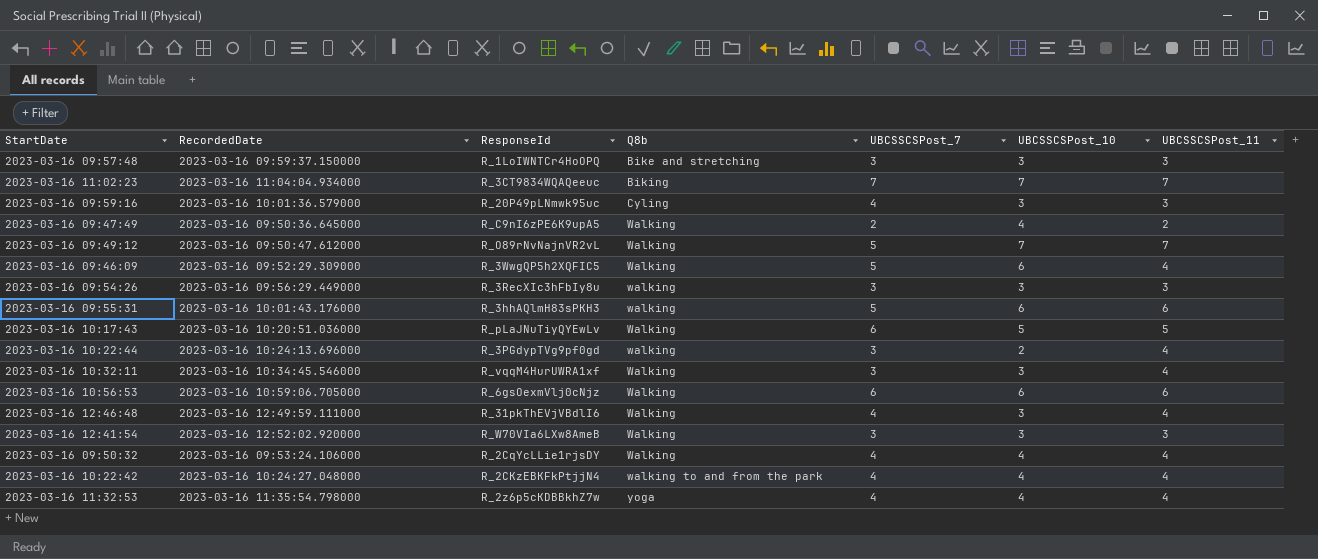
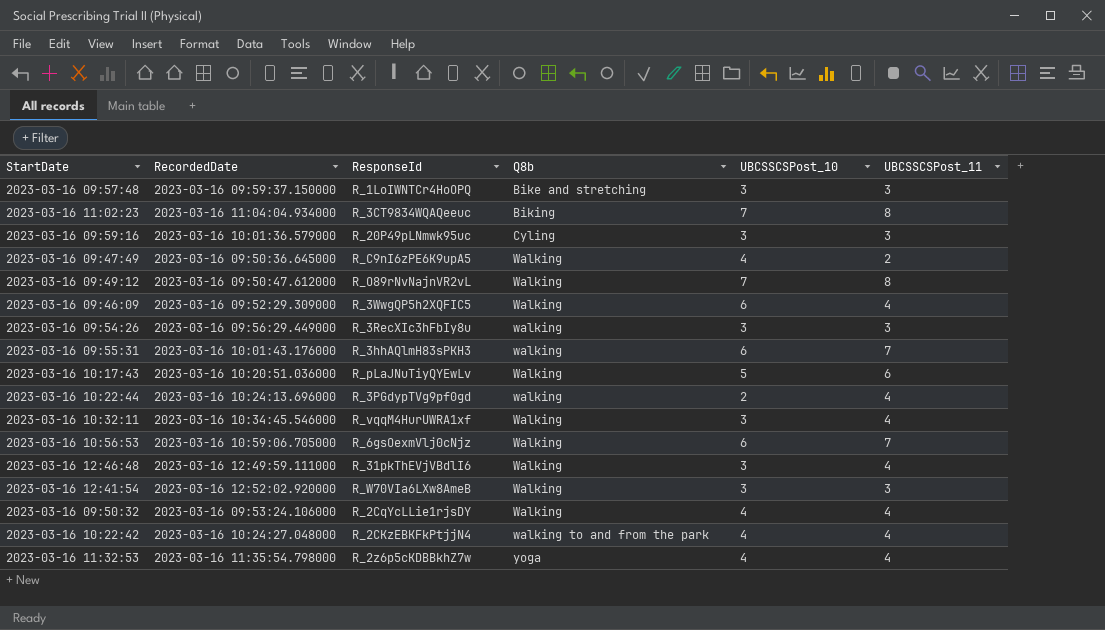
column UBCSSCSPost_7 | position: 5 -> none
2023-03-16 11:02:23 | UBCSSCSPost_11: 7 -> 8
2023-03-16 09:49:12 | UBCSSCSPost_11: 7 -> 8
2023-03-16 09:55:31 | UBCSSCSPost_11: 6 -> 7
2023-03-16 10:17:43 | UBCSSCSPost_11: 5 -> 6
2023-03-16 10:56:53 | UBCSSCSPost_11: 6 -> 7

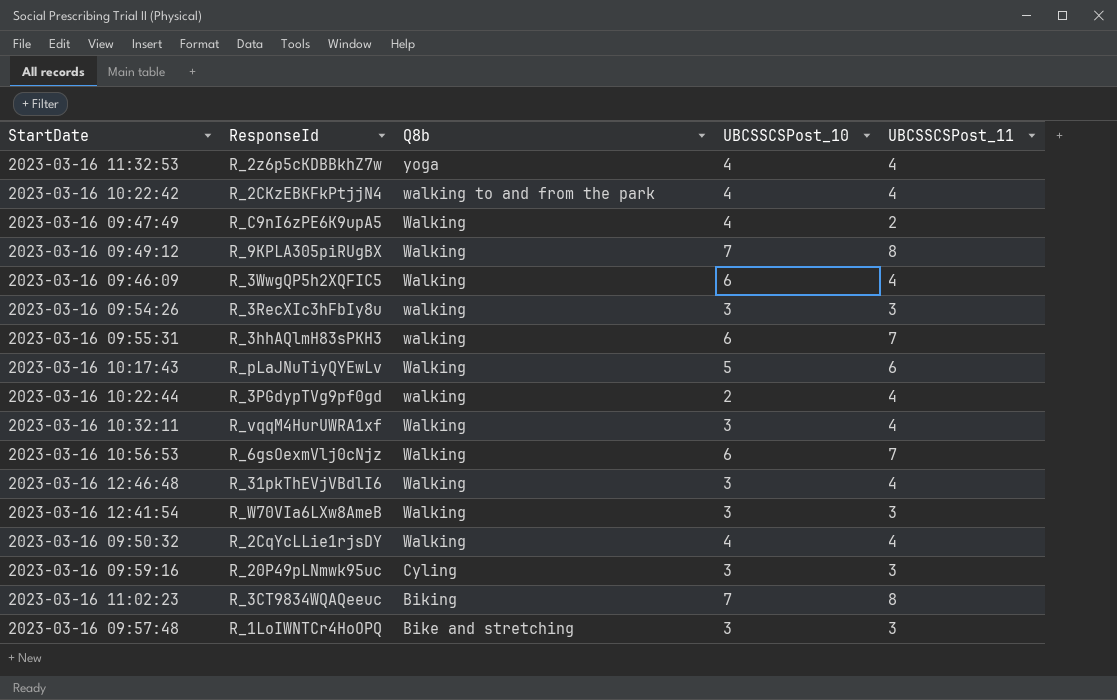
row order: Q8b ascending -> Q8b descending
column RecordedDate | position: 2 -> none
2023-03-16 09:49:12 | ResponseId: R_O89rNvNajnVR2vL -> R_9KPLA305piRUgBX

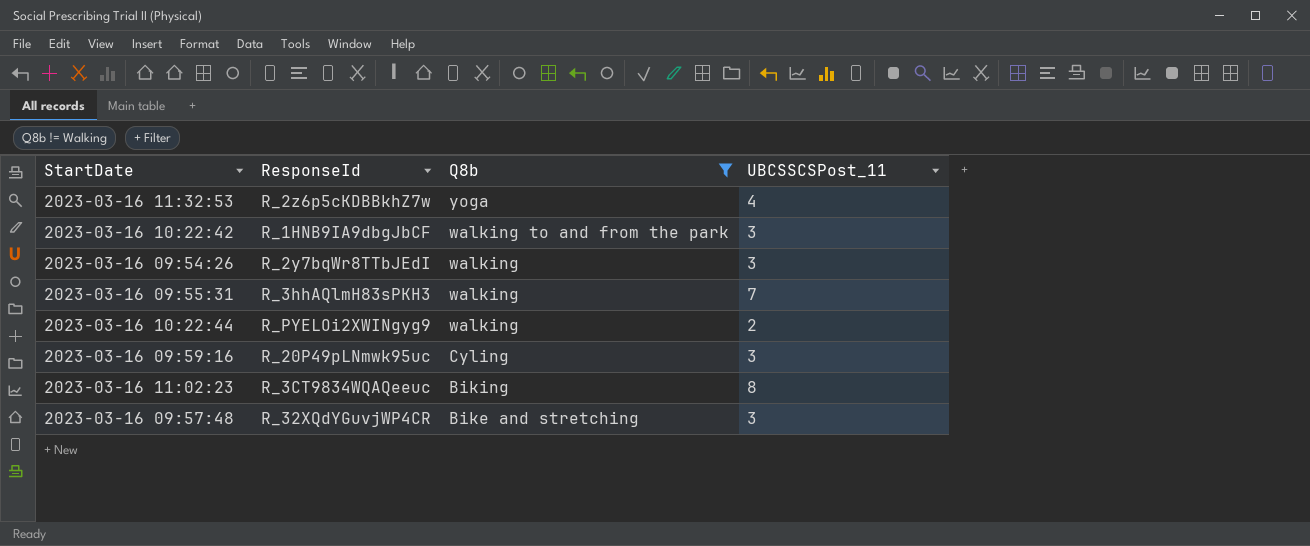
filter: none -> Q8b != Walking
column UBCSSCSPost_10 | position: 4 -> none
2023-03-16 10:22:42 | ResponseId: R_2CKzEBKFkPtjjN4 -> R_1HNB9IA9dbgJbCF
2023-03-16 10:22:42 | UBCSSCSPost_11: 4 -> 3
2023-03-16 09:54:26 | ResponseId: R_3RecXIc3hFbIy8u -> R_2y7bqWr8TTbJEdI
2023-03-16 10:22:44 | ResponseId: R_3PGdypTVg9pf0gd -> R_PYELOi2XWINgyg9
2023-03-16 10:22:44 | UBCSSCSPost_11: 4 -> 2
2023-03-16 09:57:48 | ResponseId: R_1LoIWNTCr4HoOPQ -> R_32XQdYGuvjWP4CR

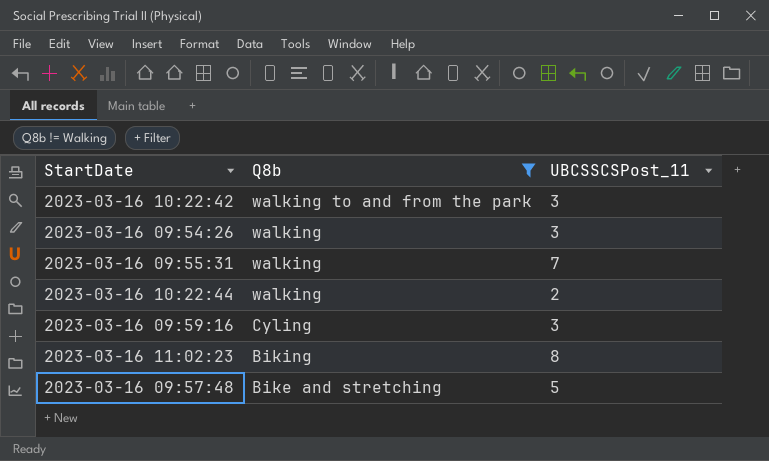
column ResponseId | position: 2 -> none
row 2023-03-16 11:32:53: R_2z6p5cKDBBkhZ7w | yoga | 4 -> none
2023-03-16 09:57:48 | UBCSSCSPost_11: 3 -> 5

